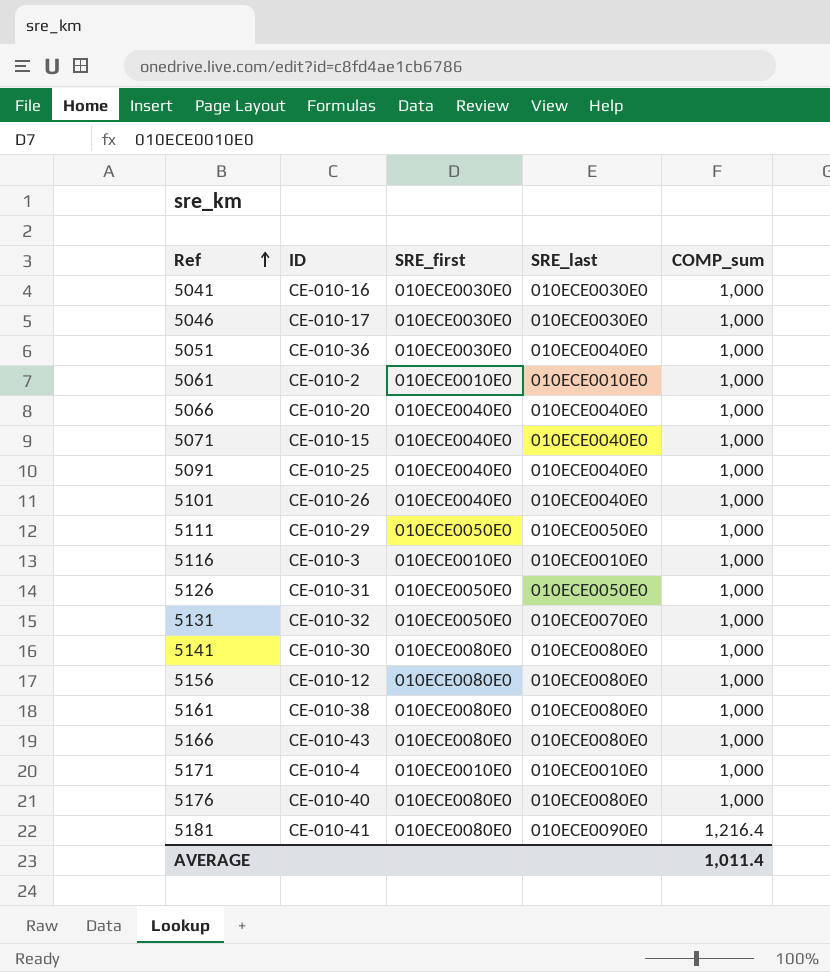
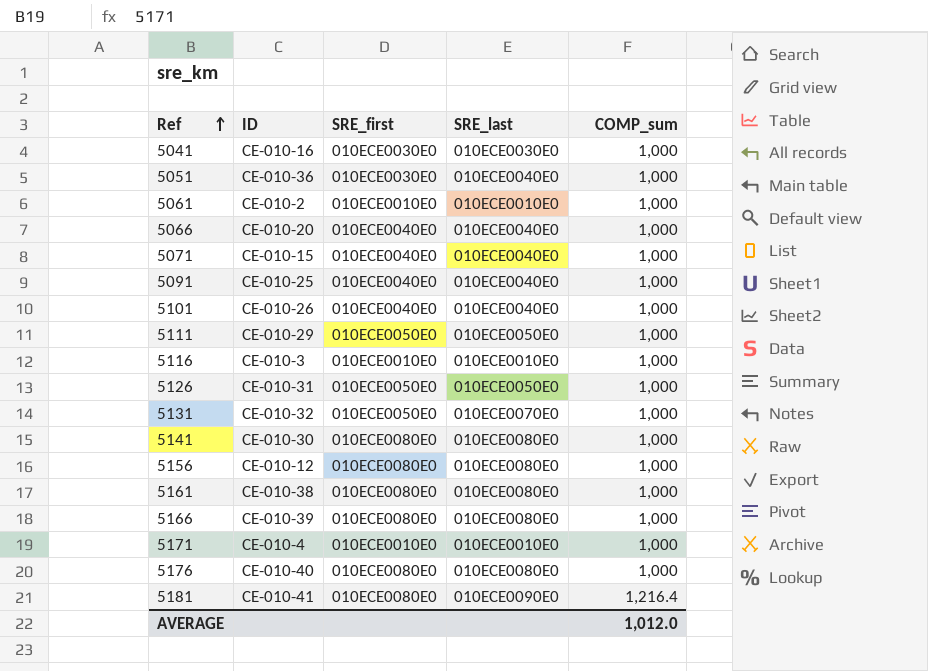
row 5046: CE-010-17 | 010ECE0030E0 | 010ECE0030E0 | 1,000 -> none
5166 | ID: CE-010-43 -> CE-010-39
AVERAGE | COMP_sum: 1,011.4 -> 1,012.0

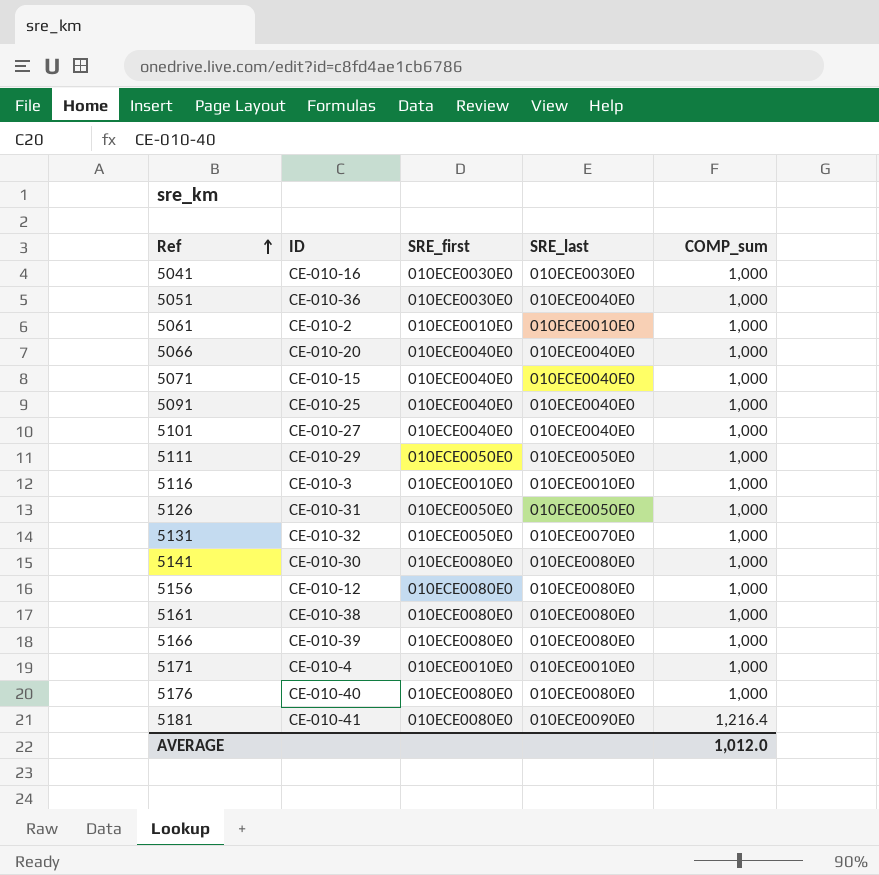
5101 | ID: CE-010-26 -> CE-010-27

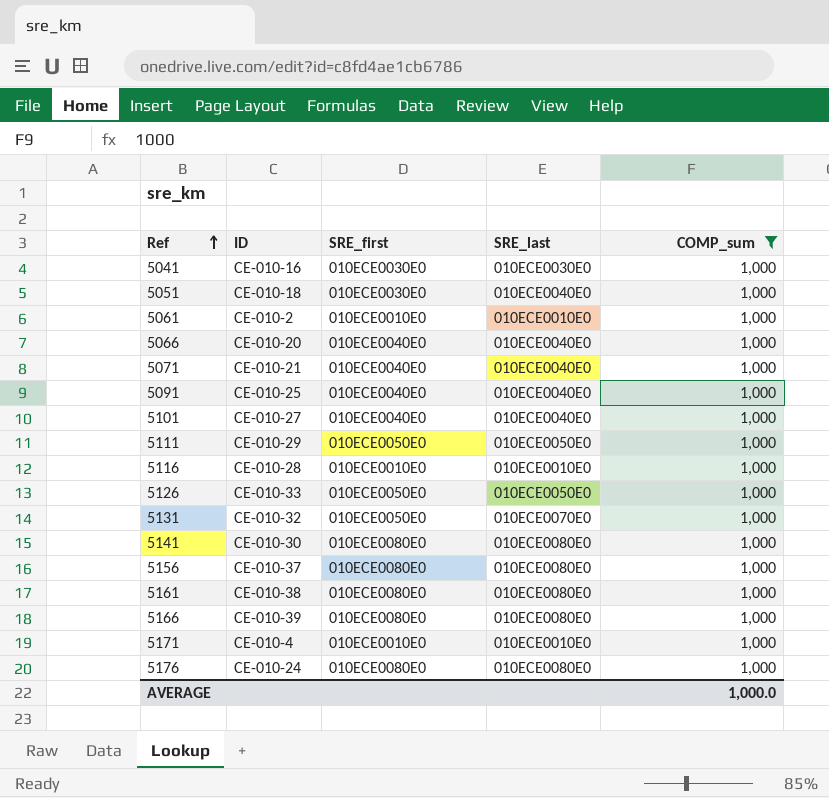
filter: none -> COMP_sum = 1,000
5051 | ID: CE-010-36 -> CE-010-18
5071 | ID: CE-010-15 -> CE-010-21
5116 | ID: CE-010-3 -> CE-010-28
5126 | ID: CE-010-31 -> CE-010-33
5156 | ID: CE-010-12 -> CE-010-37
5176 | ID: CE-010-40 -> CE-010-24
AVERAGE | COMP_sum: 1,012.0 -> 1,000.0

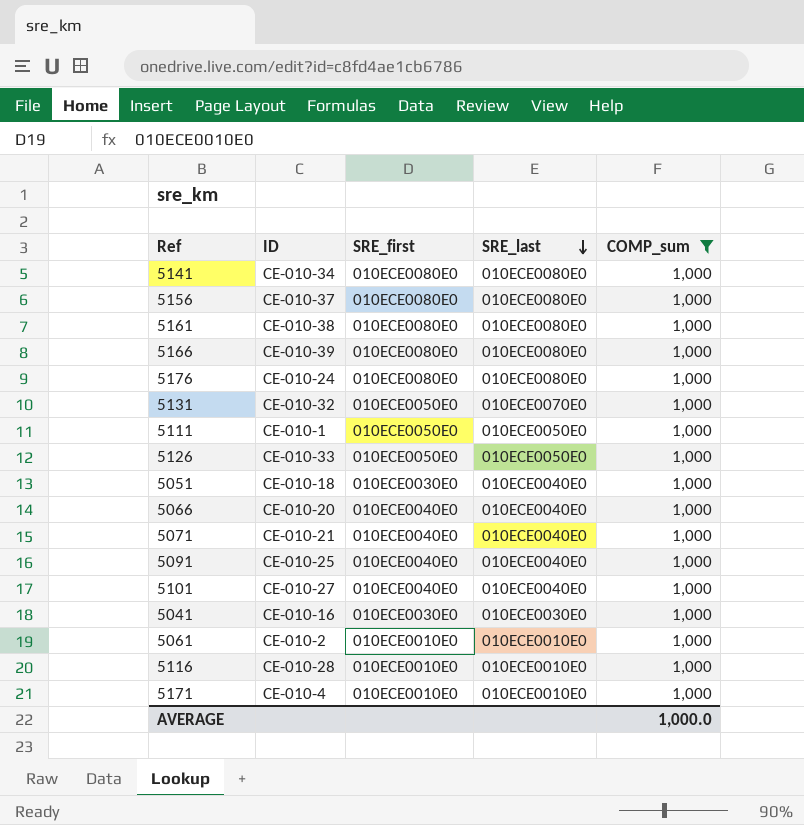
row order: Ref ascending -> SRE_last descending
5141 | ID: CE-010-30 -> CE-010-34
5111 | ID: CE-010-29 -> CE-010-1

